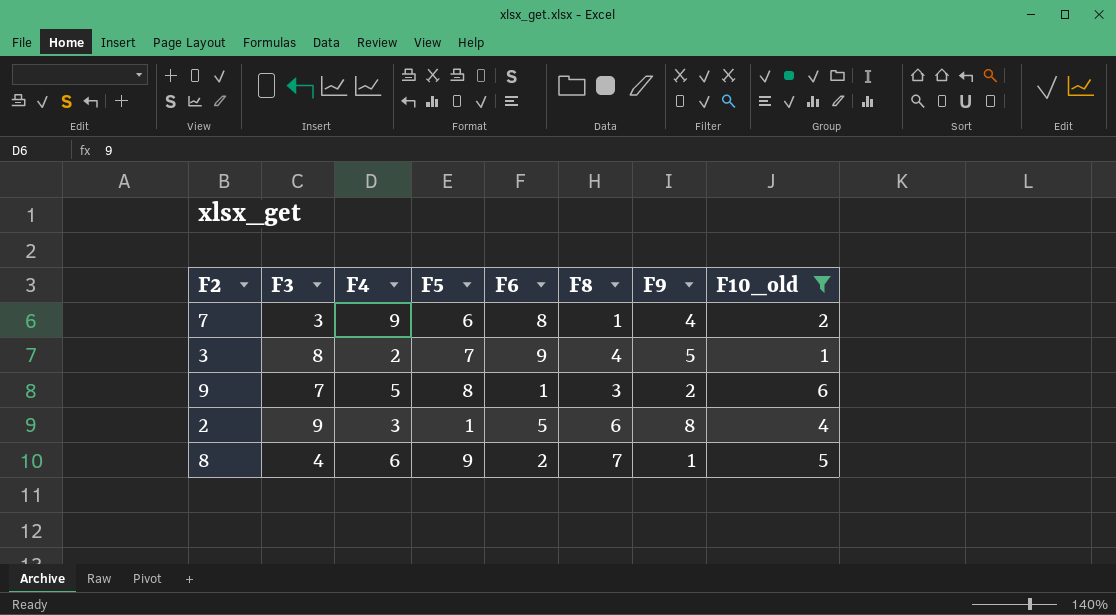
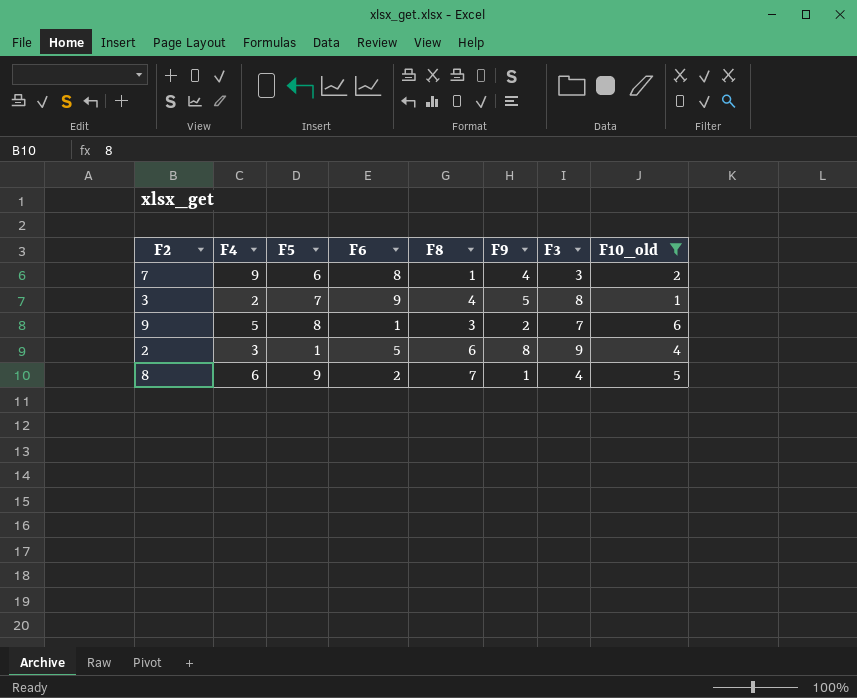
column F3 | position: 2 -> 7

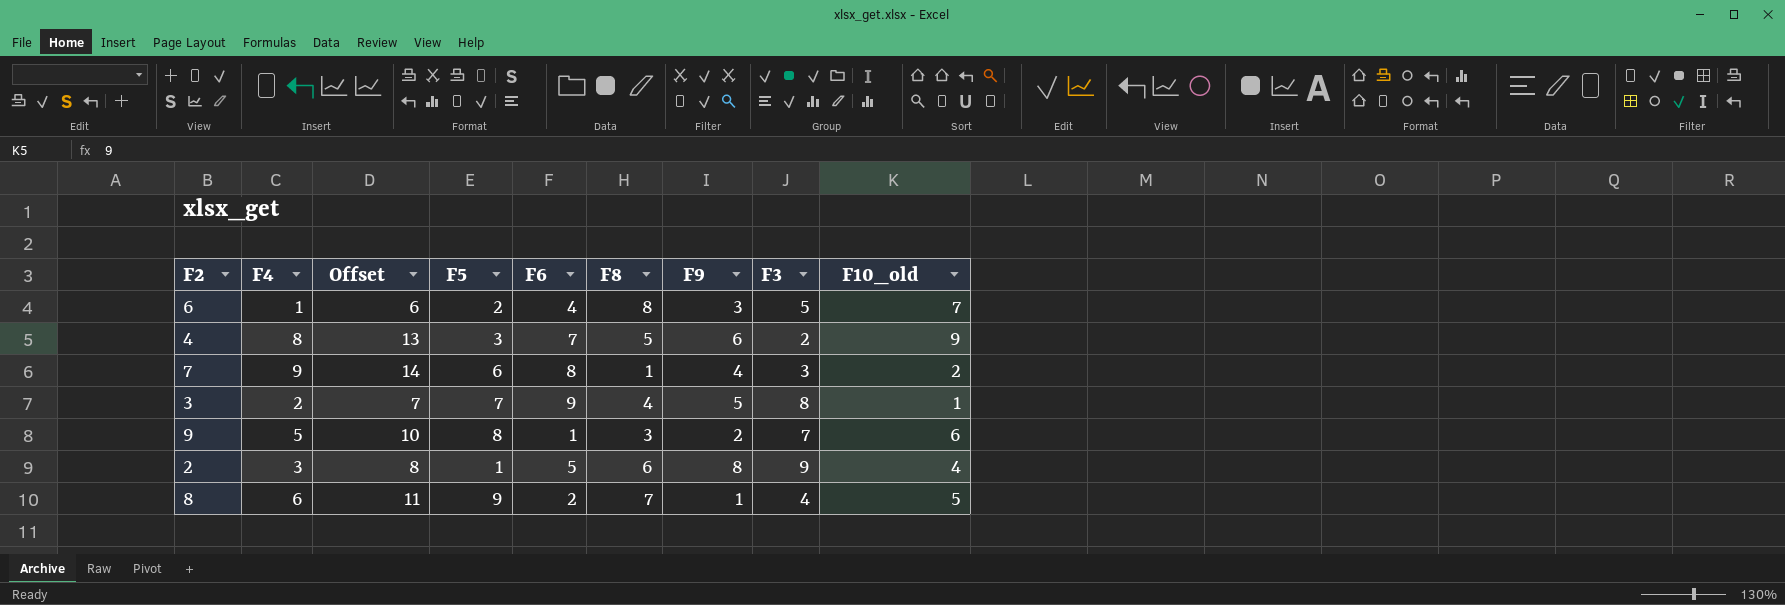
filter: F10_old <= 6 -> none
column Offset | formula: none -> [F4] + 5

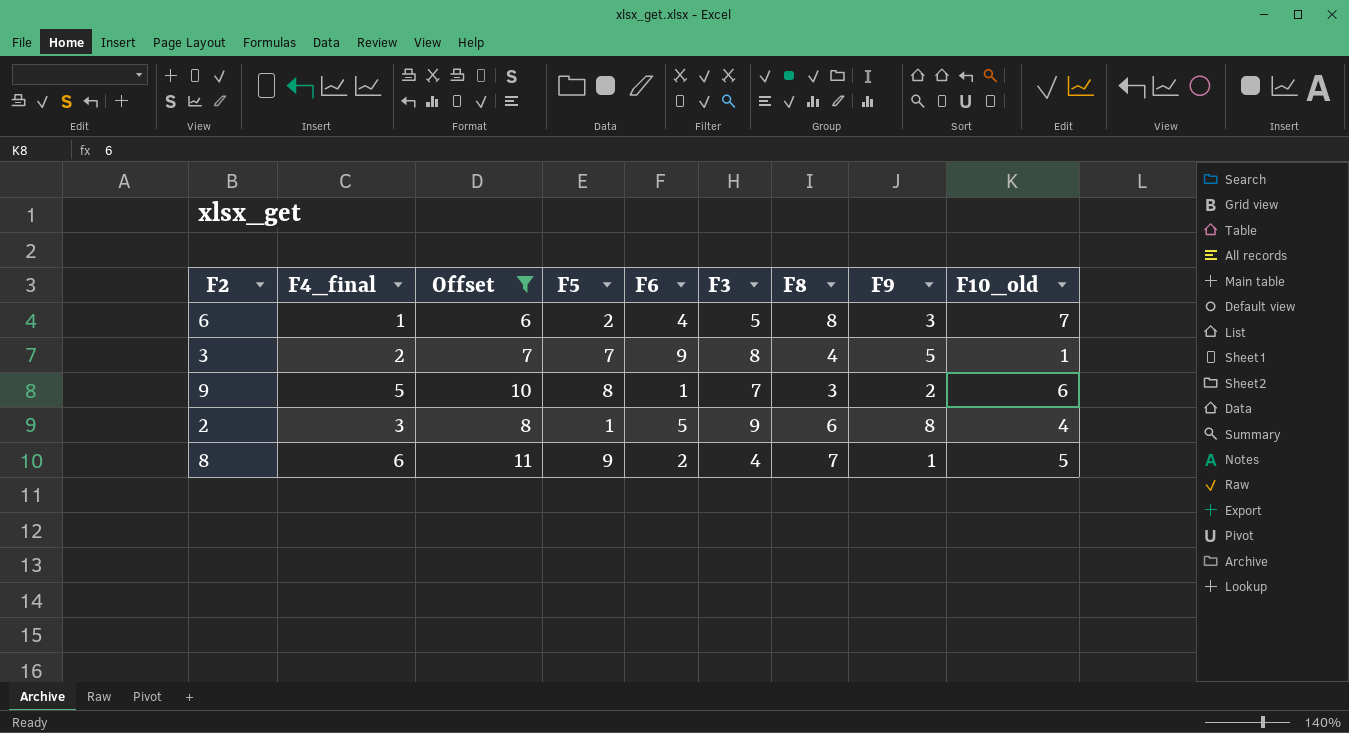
filter: none -> Offset <= 11
column name: F4 -> F4_final
column F3 | position: 8 -> 6

